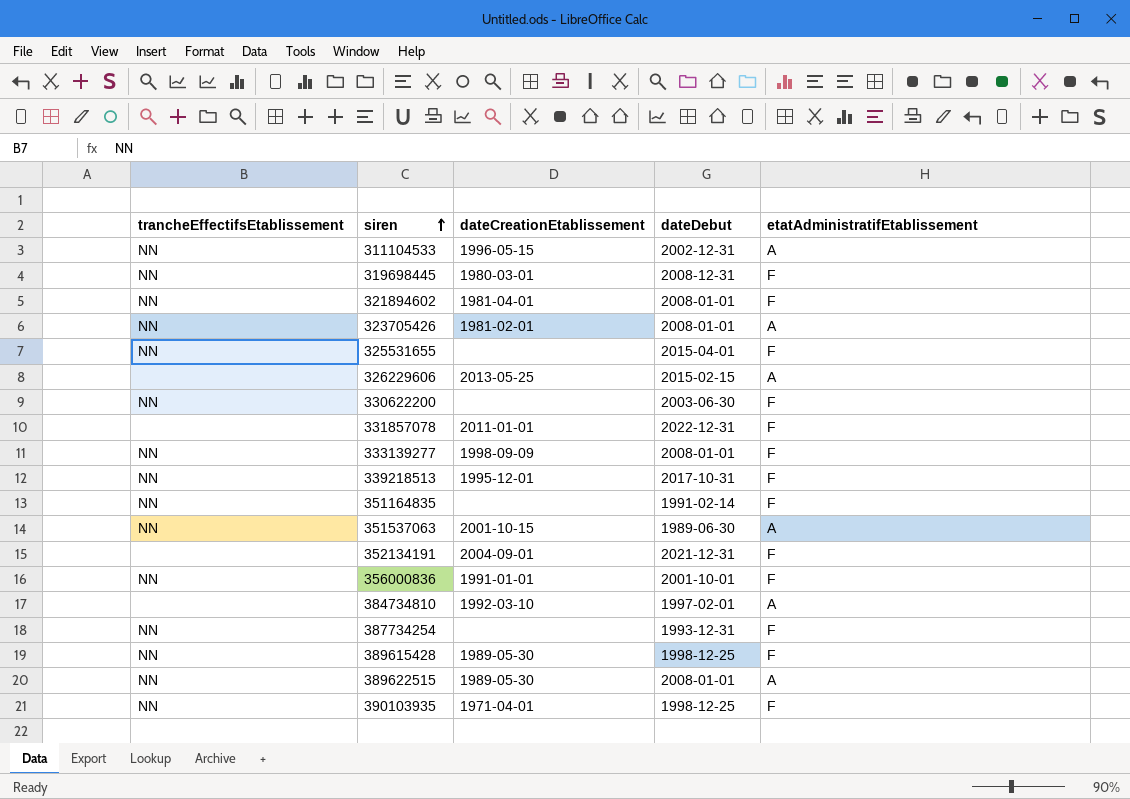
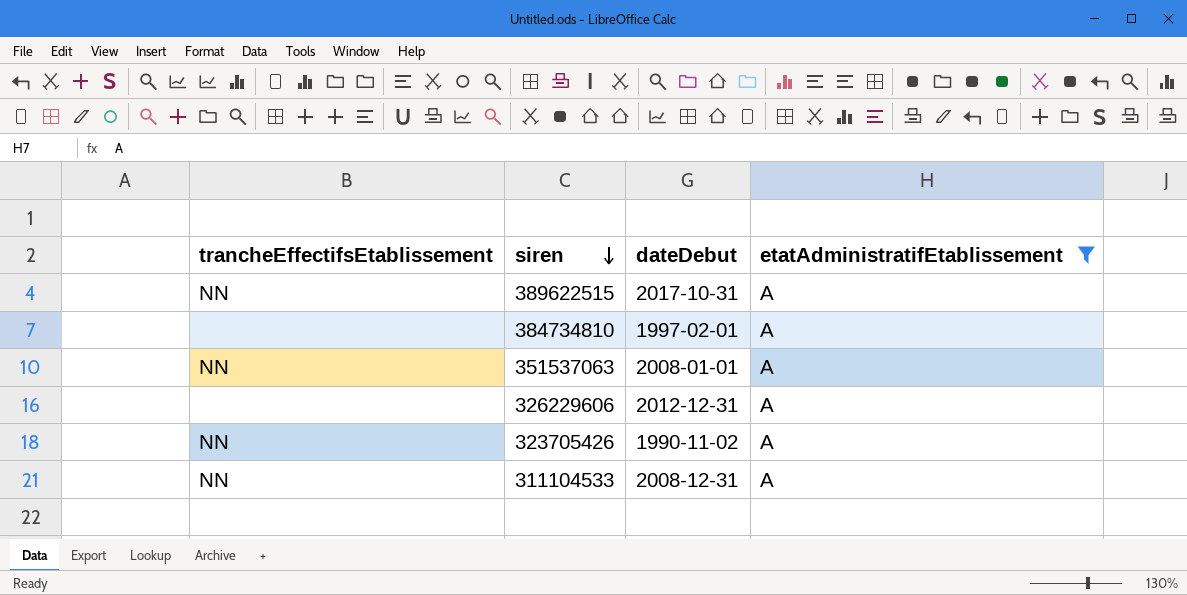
filter: none -> etatAdministratifEtablissement = A
row order: siren ascending -> siren descending
column dateCreationEtablissement | position: 3 -> none
389622515 | dateDebut: 2008-01-01 -> 2017-10-31
351537063 | dateDebut: 1989-06-30 -> 2008-01-01
326229606 | dateDebut: 2015-02-15 -> 2012-12-31
323705426 | dateDebut: 2008-01-01 -> 1990-11-02
311104533 | dateDebut: 2002-12-31 -> 2008-12-31

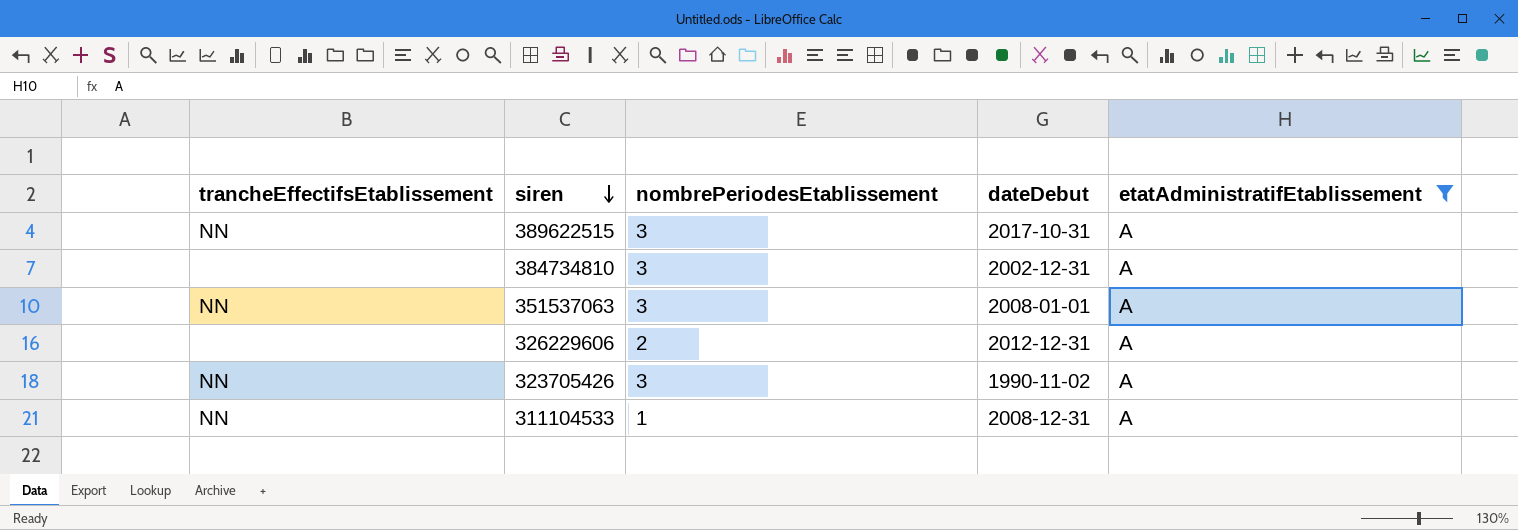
column nombrePeriodesEtablissement | position: none -> 3
384734810 | dateDebut: 1997-02-01 -> 2002-12-31

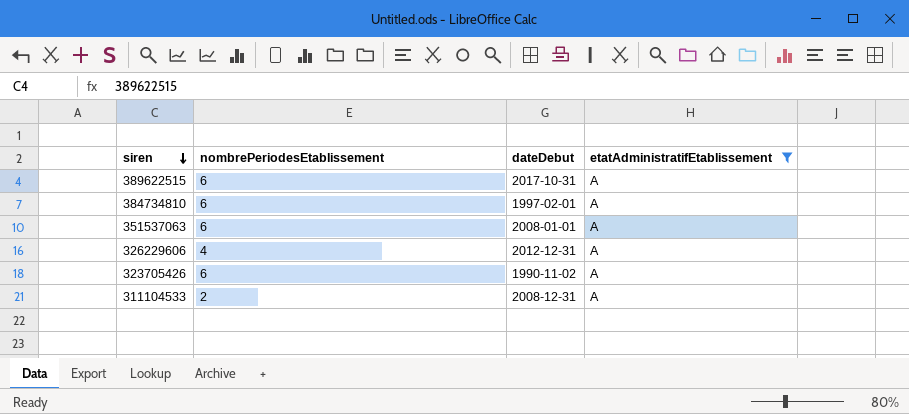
column trancheEffectifsEtablissement | position: 1 -> none
389622515 | nombrePeriodesEtablissement: 3 -> 6
384734810 | nombrePeriodesEtablissement: 3 -> 6
384734810 | dateDebut: 2002-12-31 -> 1997-02-01
351537063 | nombrePeriodesEtablissement: 3 -> 6
326229606 | nombrePeriodesEtablissement: 2 -> 4
323705426 | nombrePeriodesEtablissement: 3 -> 6
311104533 | nombrePeriodesEtablissement: 1 -> 2

